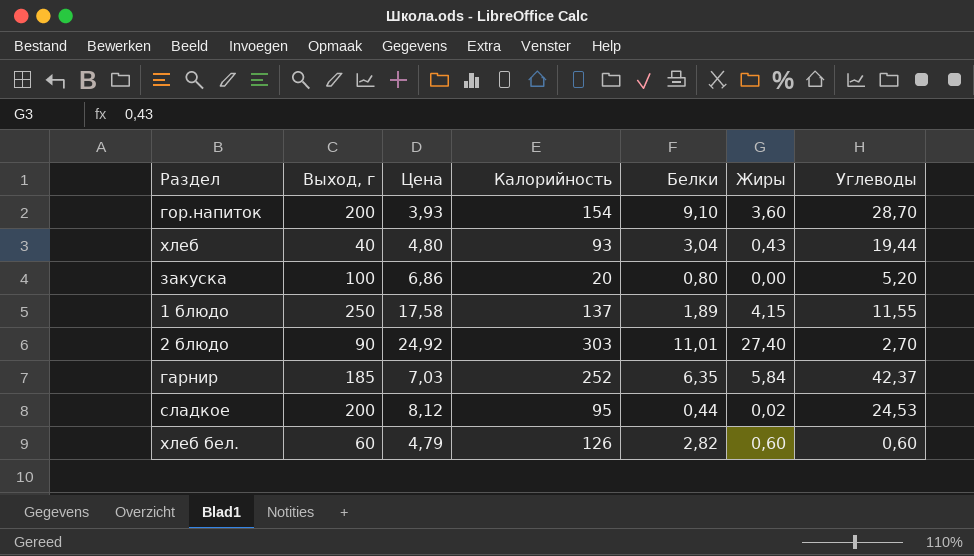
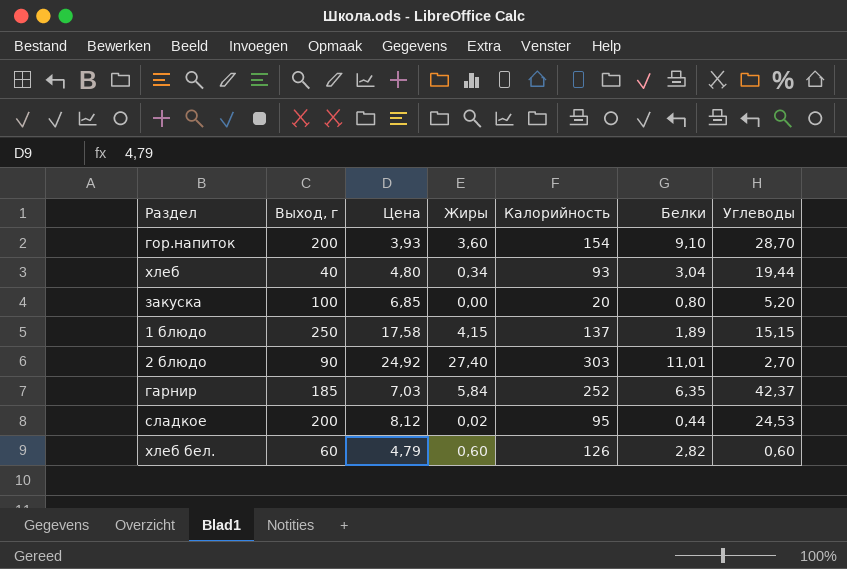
column Жиры | position: 6 -> 4
хлеб | Жиры: 0,43 -> 0,34
закуска | Цена: 6,86 -> 6,85
1 блюдо | Углеводы: 11,55 -> 15,15

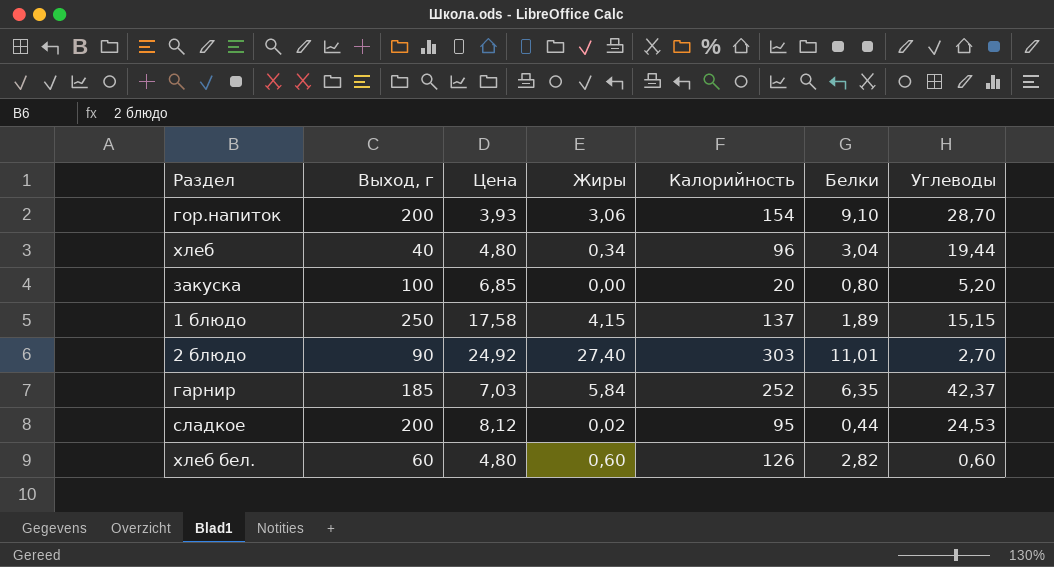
гор.напиток | Жиры: 3,60 -> 3,06
хлеб | Калорийность: 93 -> 96
хлеб бел. | Цена: 4,79 -> 4,80

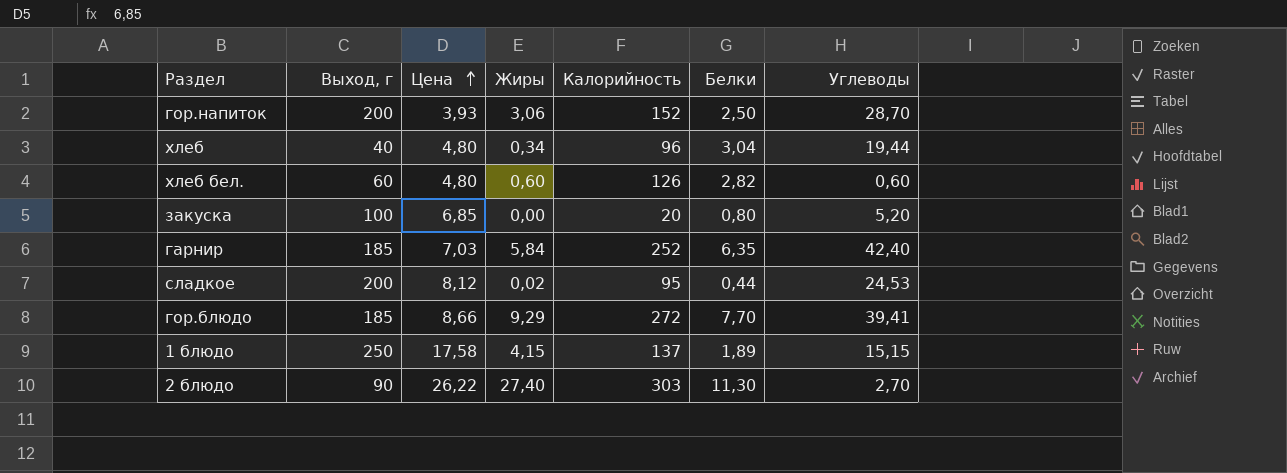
row order: none -> Цена ascending
гор.напиток | Калорийность: 154 -> 152
гор.напиток | Белки: 9,10 -> 2,50
гарнир | Углеводы: 42,37 -> 42,40
row гор.блюдо: none -> 185 | 8,66 | 9,29 | 272 | 7,70 | 39,41
2 блюдо | Цена: 24,92 -> 26,22
2 блюдо | Белки: 11,01 -> 11,30

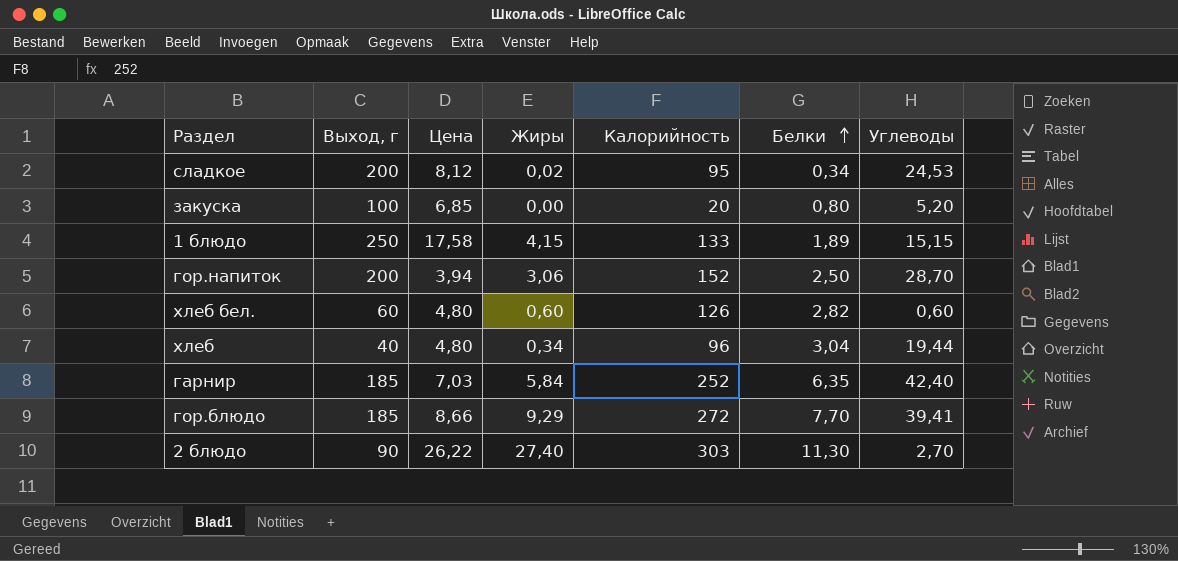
row order: Цена ascending -> Белки ascending
сладкое | Белки: 0,44 -> 0,34
1 блюдо | Калорийность: 137 -> 133
гор.напиток | Цена: 3,93 -> 3,94

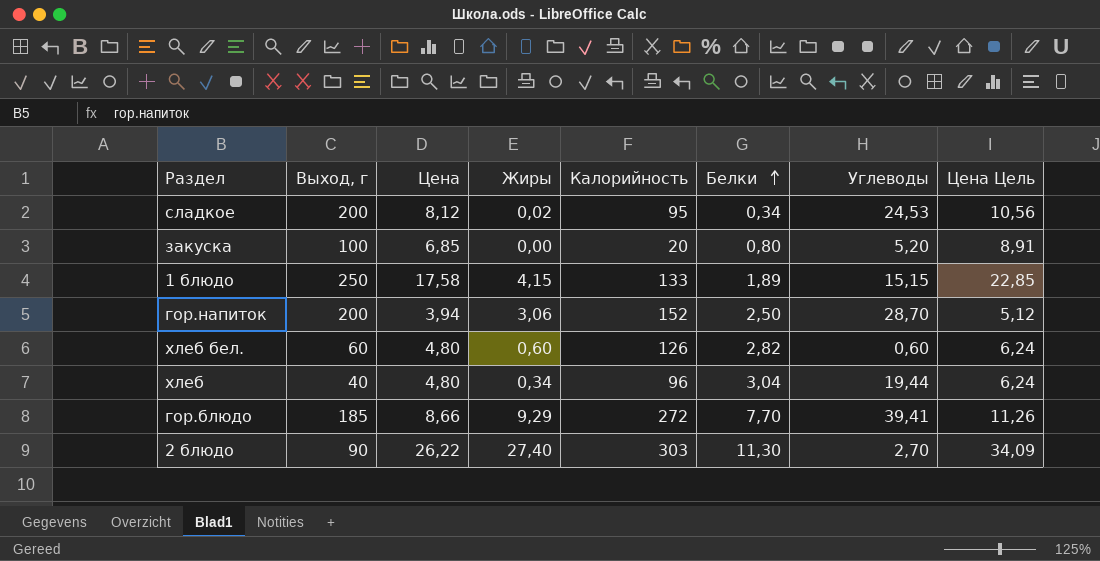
column Цена Цель | formula: none -> [Цена] * 1,3
row гарнир: 185 | 7,03 | 5,84 | 252 | 6,35 | 42,40 -> none

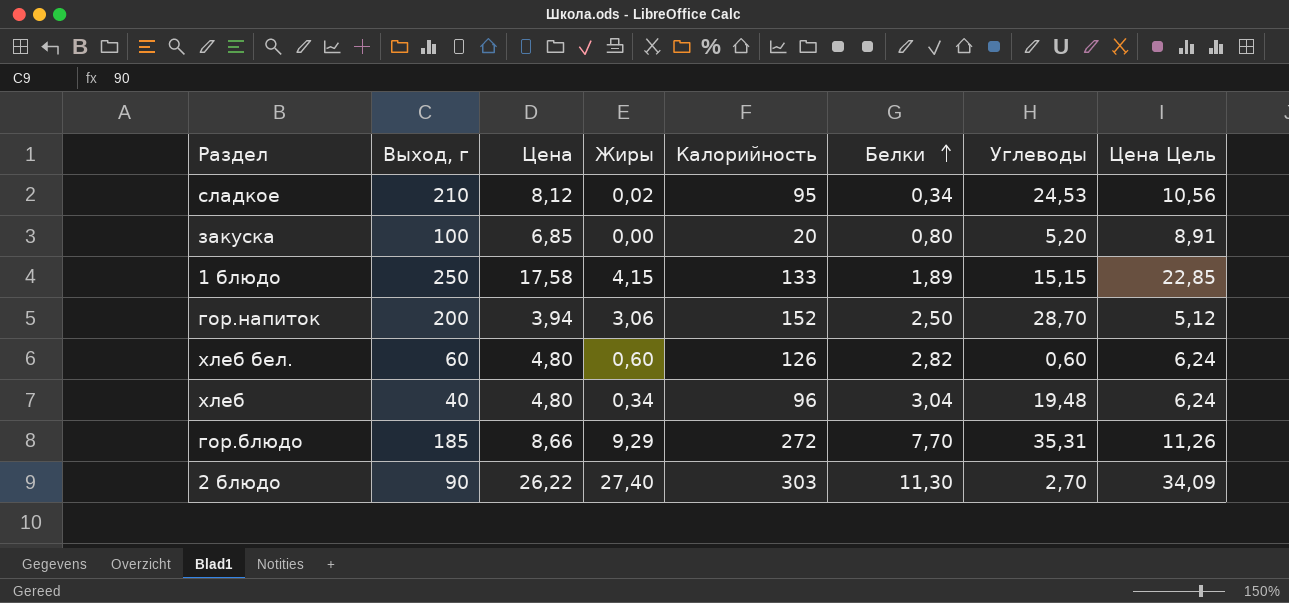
сладкое | Выход, г: 200 -> 210
хлеб | Углеводы: 19,44 -> 19,48
гор.блюдо | Углеводы: 39,41 -> 35,31

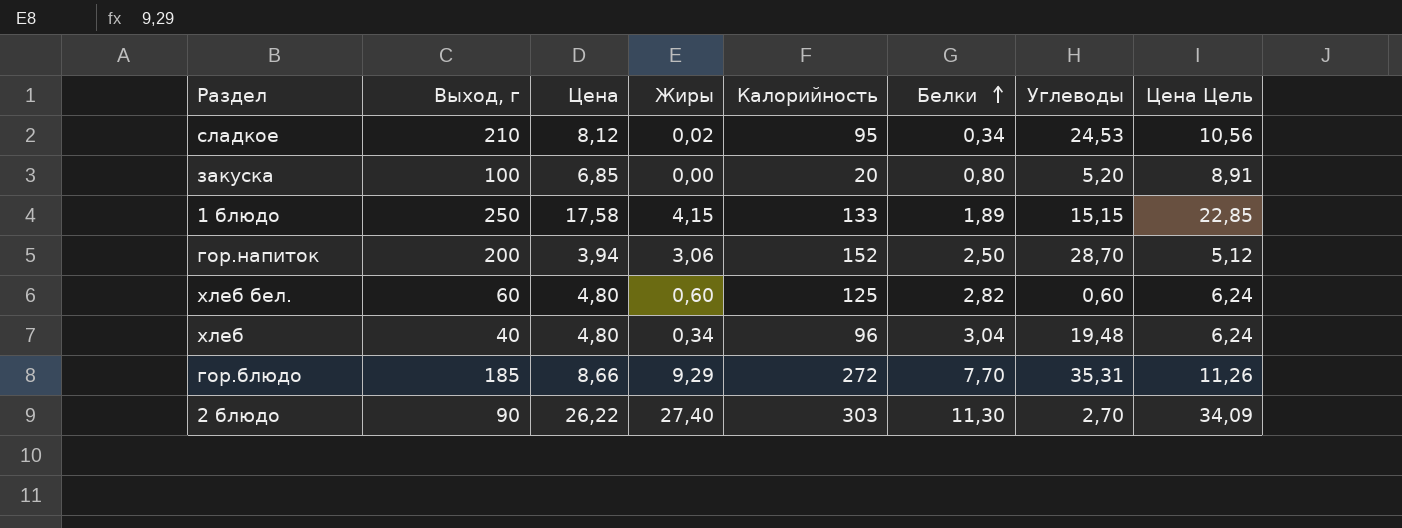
хлеб бел. | Калорийность: 126 -> 125

